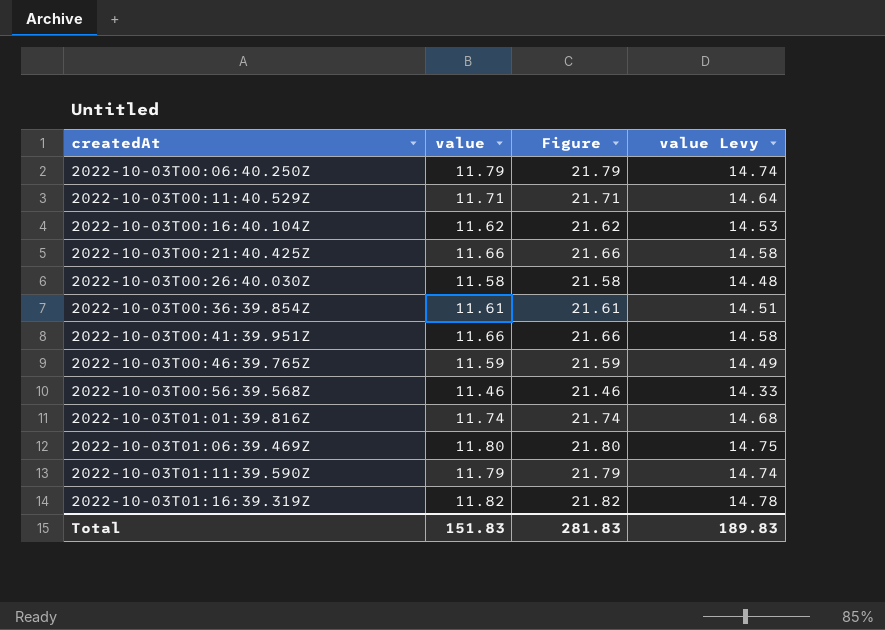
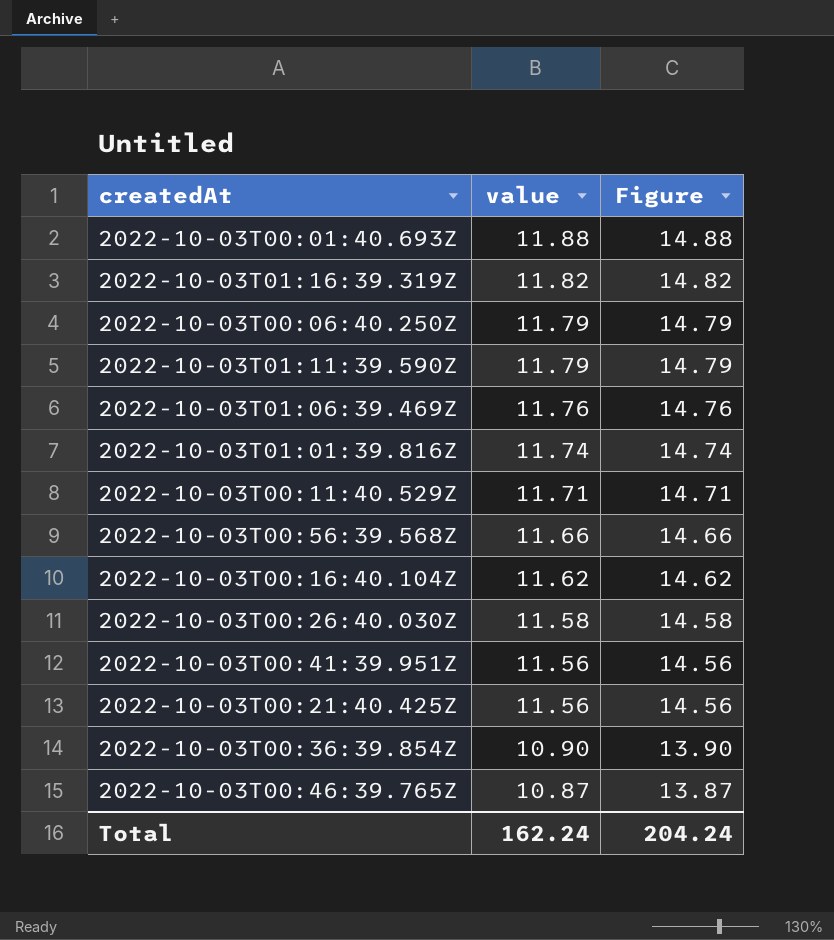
row order: createdAt ascending -> value descending
column value Levy | formula: [value] * 1.25 -> none
column Figure | formula: [value] + 10 -> [value] + 3
row 2022-10-03T00:01:40.693Z: none -> 11.88 | 14.88
2022-10-03T01:06:39.469Z | value: 11.80 -> 11.76
2022-10-03T00:56:39.568Z | value: 11.46 -> 11.66
2022-10-03T00:41:39.951Z | value: 11.66 -> 11.56
2022-10-03T00:21:40.425Z | value: 11.66 -> 11.56
2022-10-03T00:36:39.854Z | value: 11.61 -> 10.90
2022-10-03T00:46:39.765Z | value: 11.59 -> 10.87
Total | value: 151.83 -> 162.24
Total | Figure: 281.83 -> 204.24

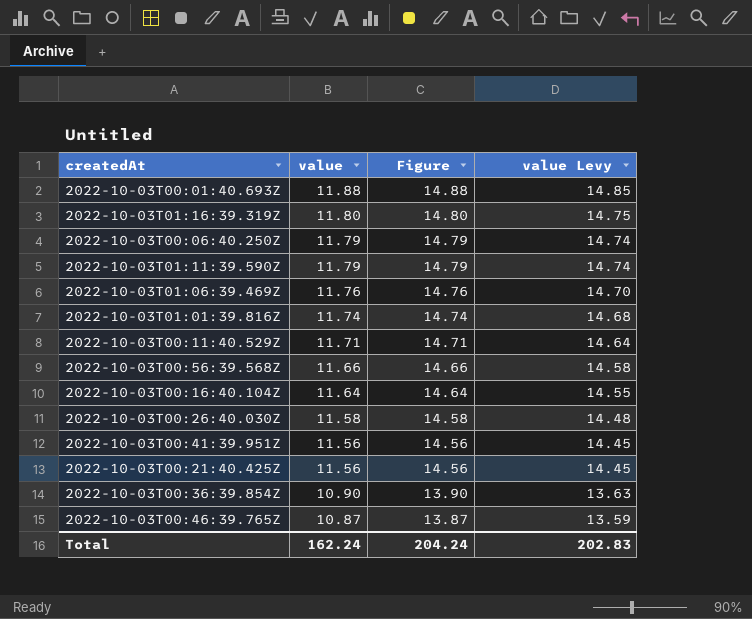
column value Levy | formula: none -> [value] * 1.25
2022-10-03T01:16:39.319Z | value: 11.82 -> 11.80
2022-10-03T01:16:39.319Z | Figure: 14.82 -> 14.80
2022-10-03T00:16:40.104Z | value: 11.62 -> 11.64
2022-10-03T00:16:40.104Z | Figure: 14.62 -> 14.64

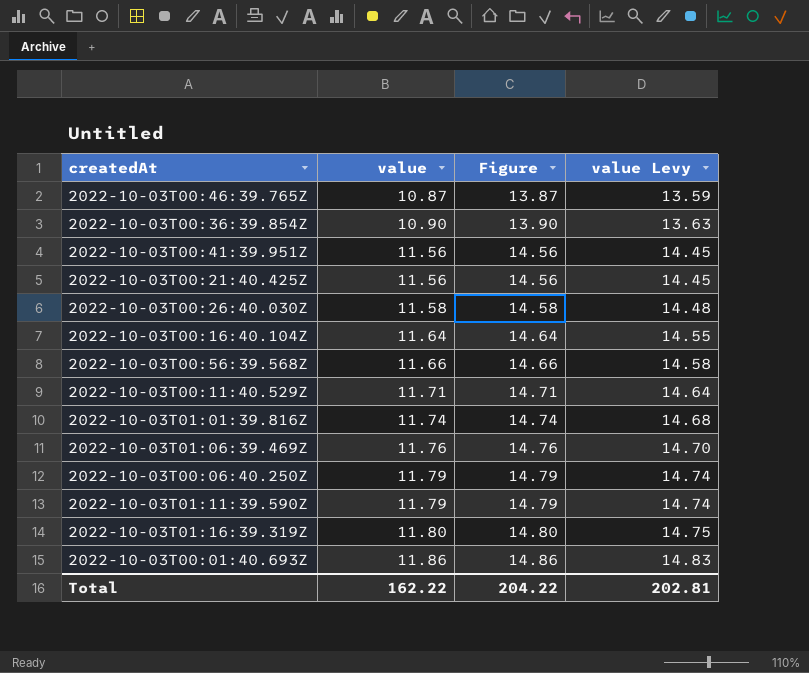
row order: value descending -> value ascending
2022-10-03T00:01:40.693Z | value: 11.88 -> 11.86
2022-10-03T00:01:40.693Z | Figure: 14.88 -> 14.86
2022-10-03T00:01:40.693Z | value Levy: 14.85 -> 14.83
Total | value: 162.24 -> 162.22
Total | Figure: 204.24 -> 204.22
Total | value Levy: 202.83 -> 202.81

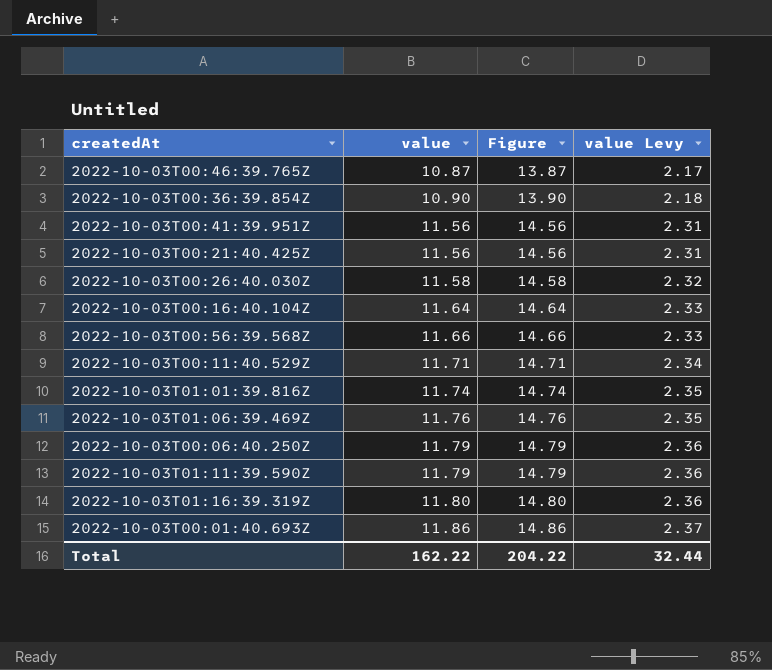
column value Levy | formula: [value] * 1.25 -> [value] * 0.2
Total | value Levy: 202.81 -> 32.44

